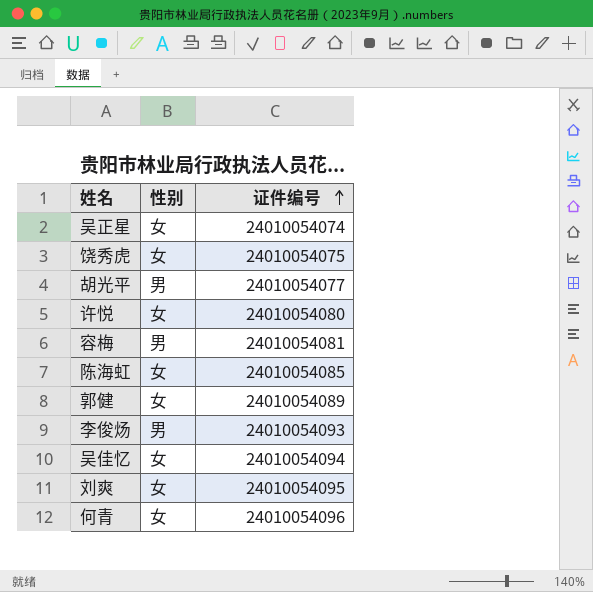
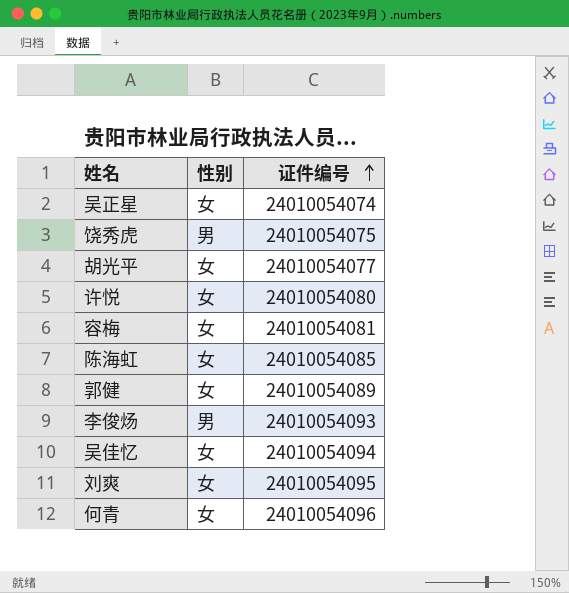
饶秀虎 | 性别: 女 -> 男
胡光平 | 性别: 男 -> 女
容梅 | 性别: 男 -> 女

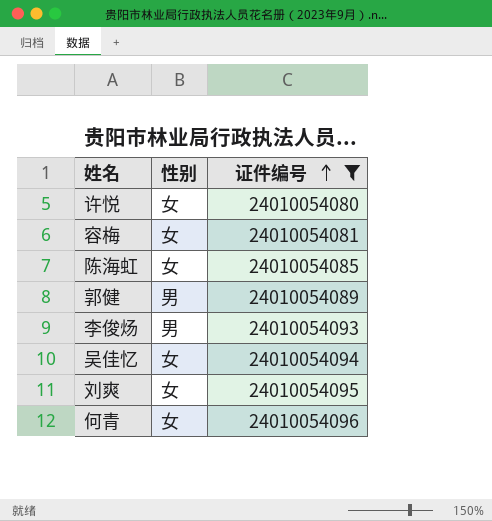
filter: none -> 证件编号 >= 24010054080
郭健 | 性别: 女 -> 男

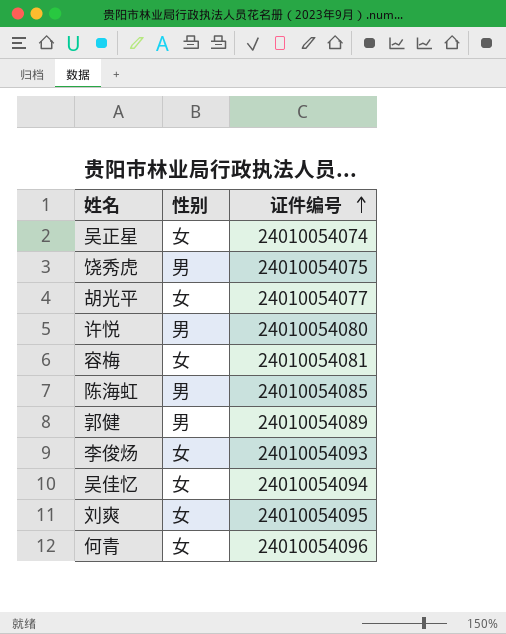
filter: 证件编号 >= 24010054080 -> none
许悦 | 性别: 女 -> 男
陈海虹 | 性别: 女 -> 男
李俊炀 | 性别: 男 -> 女

